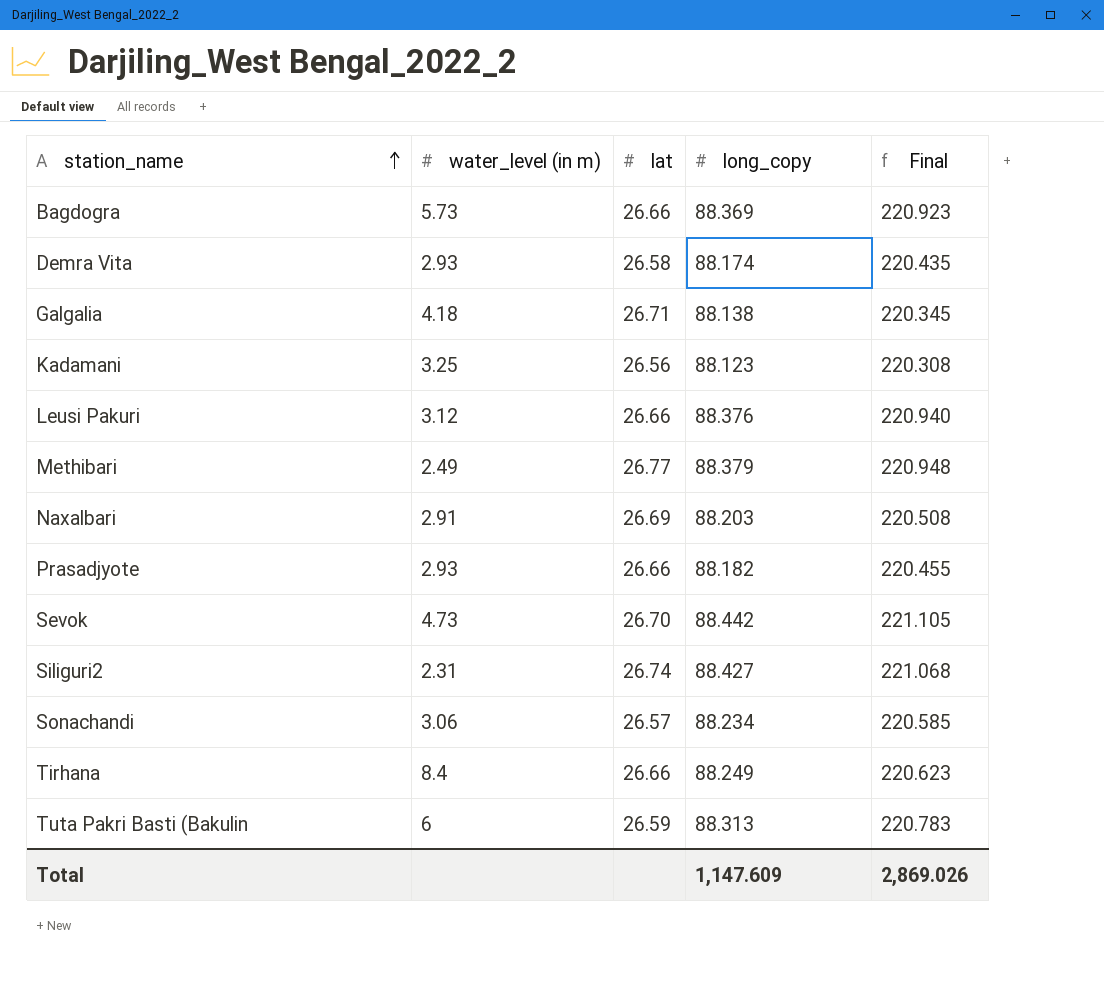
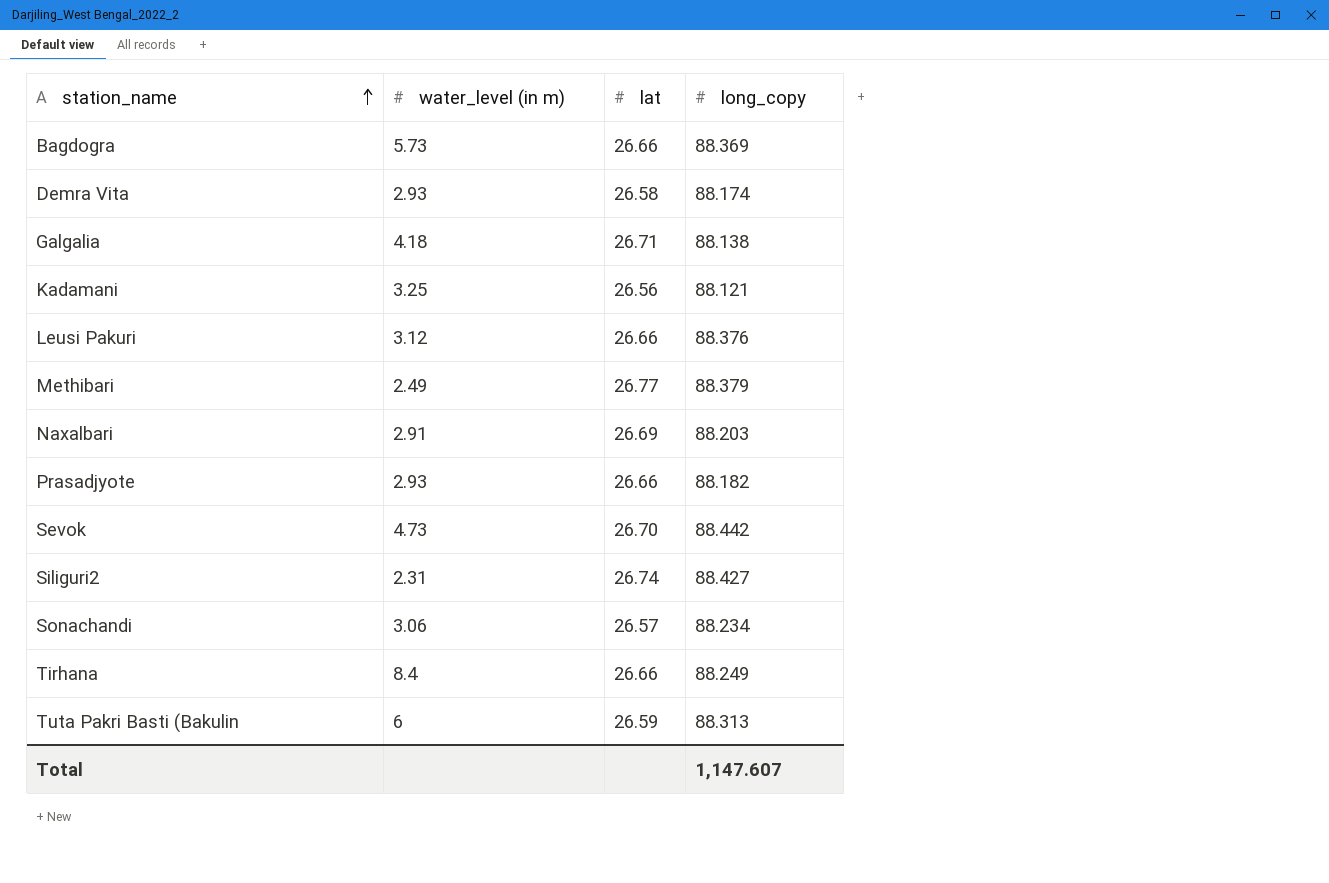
column Final | formula: [long_copy] * 2.5 -> none
Kadamani | long_copy: 88.123 -> 88.121
Total | long_copy: 1,147.609 -> 1,147.607

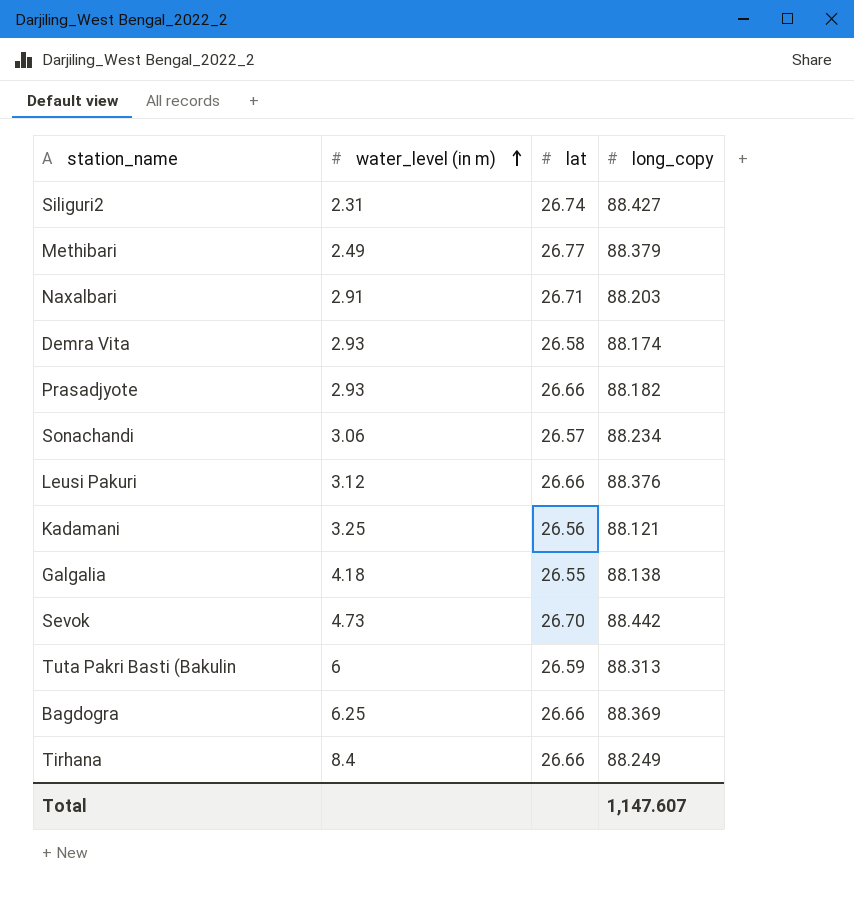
row order: station_name ascending -> water_level (in m) ascending
Naxalbari | lat: 26.69 -> 26.71
Galgalia | lat: 26.71 -> 26.55
Bagdogra | water_level (in m): 5.73 -> 6.25

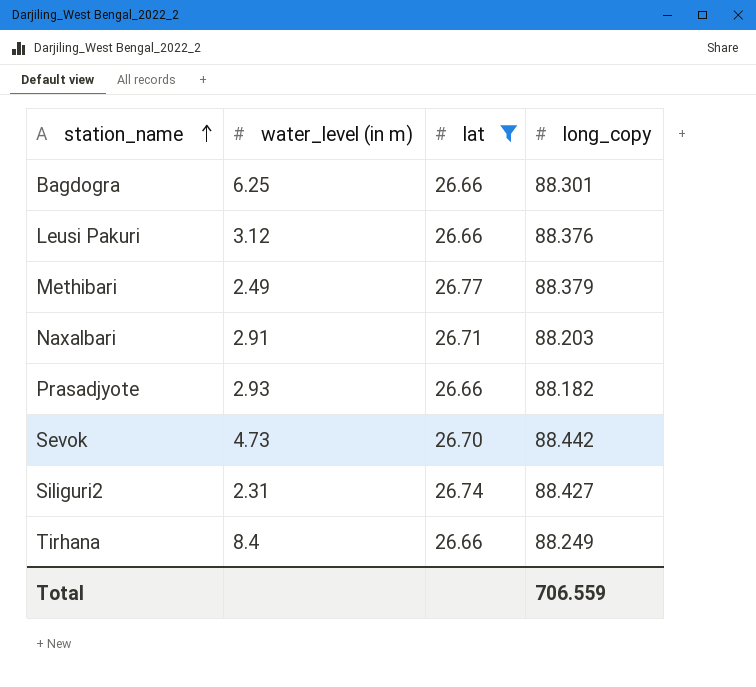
filter: none -> lat >= 26.66
row order: water_level (in m) ascending -> station_name ascending
Bagdogra | long_copy: 88.369 -> 88.301
Total | long_copy: 1,147.607 -> 706.559

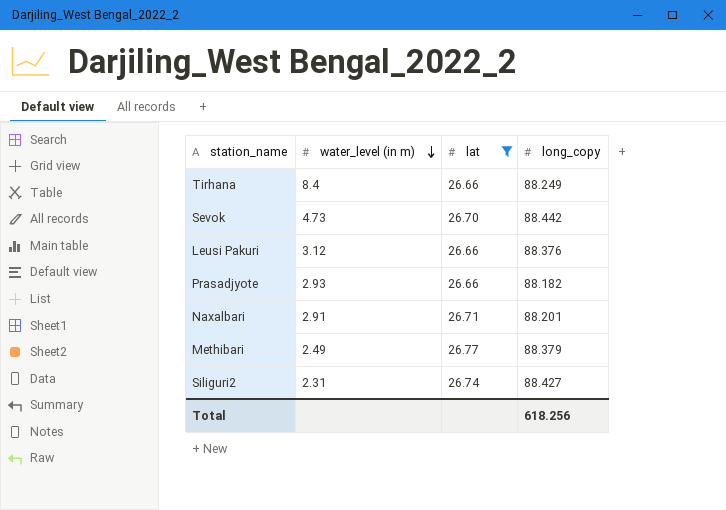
row order: station_name ascending -> water_level (in m) descending
row Bagdogra: 6.25 | 26.66 | 88.301 -> none
Naxalbari | long_copy: 88.203 -> 88.201
Total | long_copy: 706.559 -> 618.256

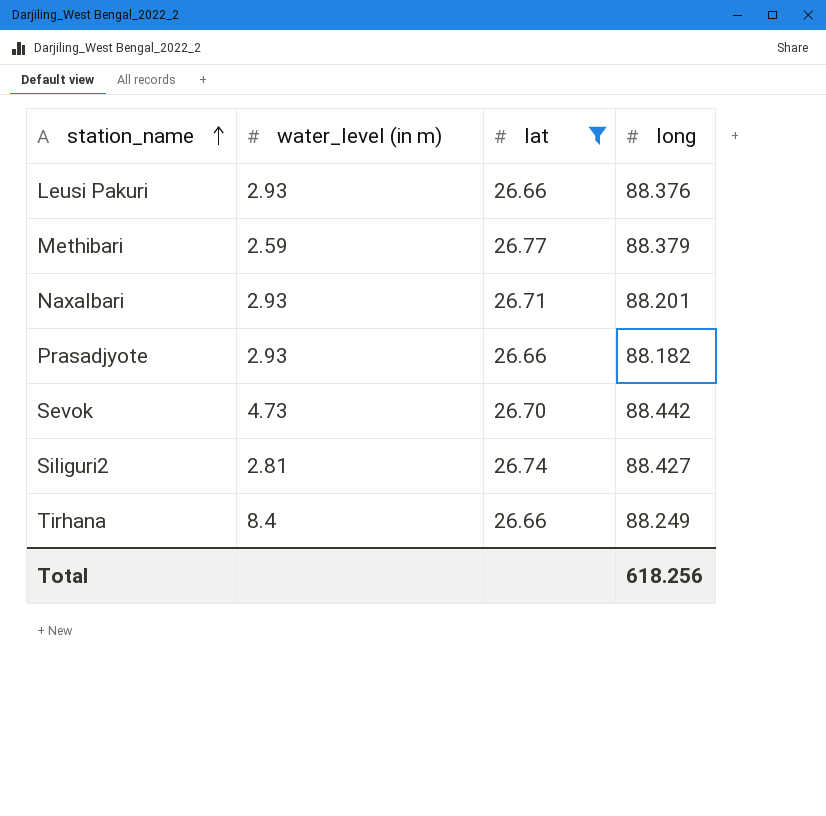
row order: water_level (in m) descending -> station_name ascending
column name: long_copy -> long
Leusi Pakuri | water_level (in m): 3.12 -> 2.93
Methibari | water_level (in m): 2.49 -> 2.59
Naxalbari | water_level (in m): 2.91 -> 2.93
Siliguri2 | water_level (in m): 2.31 -> 2.81

